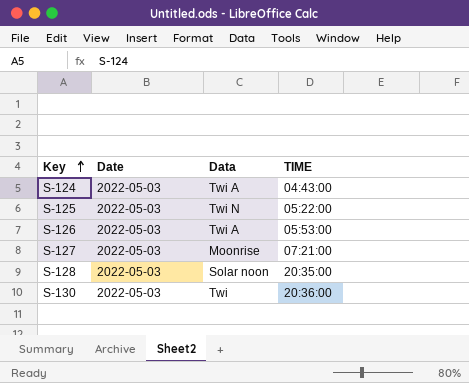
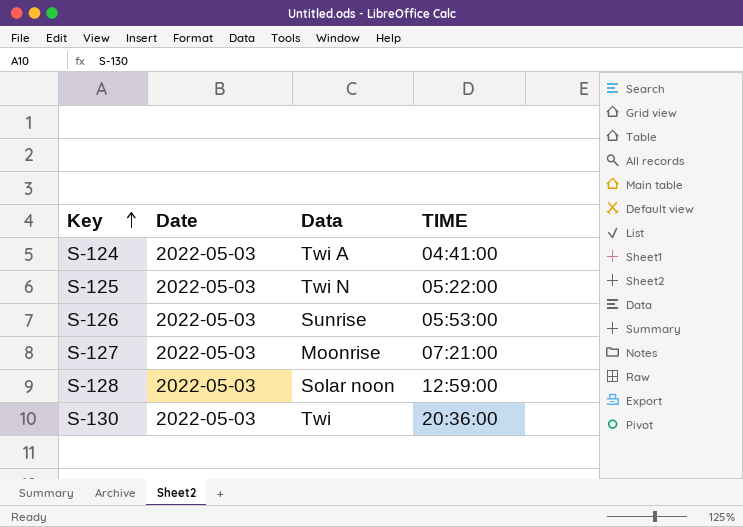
S-124 | TIME: 04:43:00 -> 04:41:00
S-126 | Data: Twi A -> Sunrise
S-128 | TIME: 20:35:00 -> 12:59:00

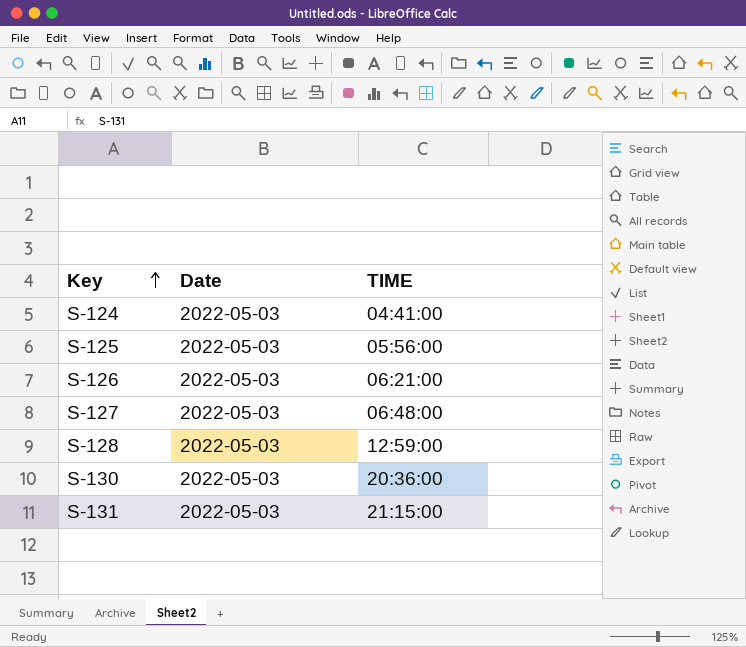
column Data | position: 3 -> none
S-125 | TIME: 05:22:00 -> 05:56:00
S-126 | TIME: 05:53:00 -> 06:21:00
S-127 | TIME: 07:21:00 -> 06:48:00
row S-131: none -> 2022-05-03 | 21:15:00

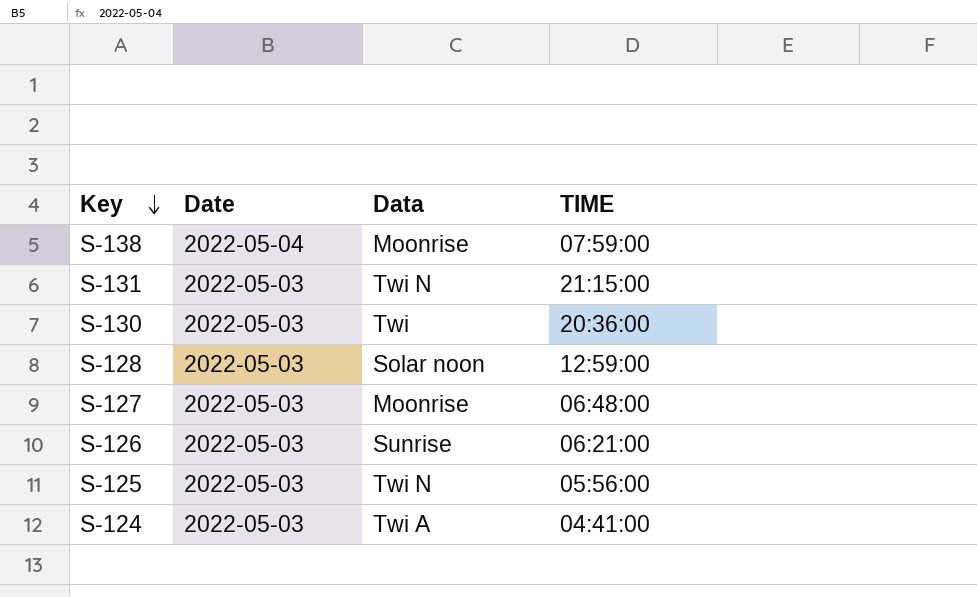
row order: Key ascending -> Key descending
column Data | position: none -> 3
row S-138: none -> 2022-05-04 | Moonrise | 07:59:00

